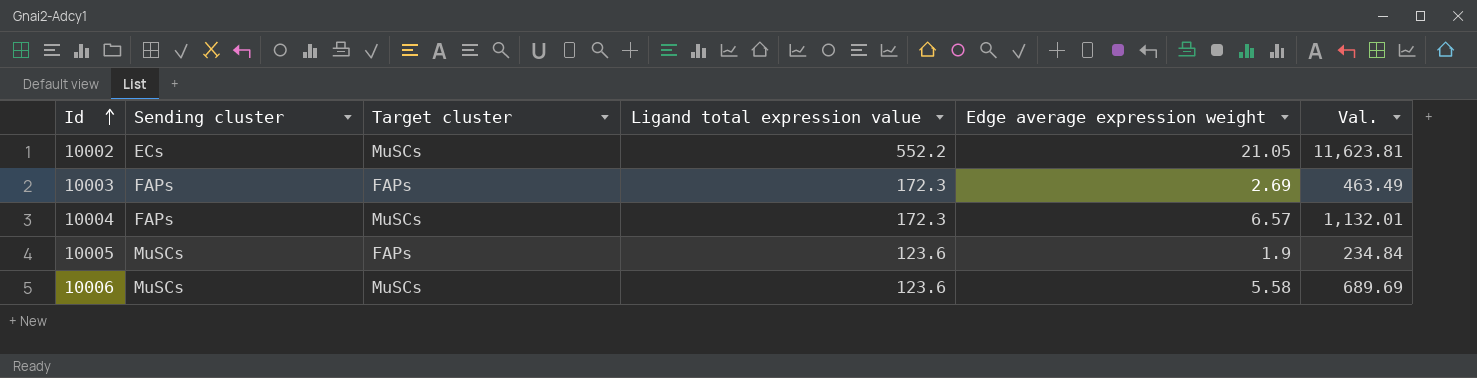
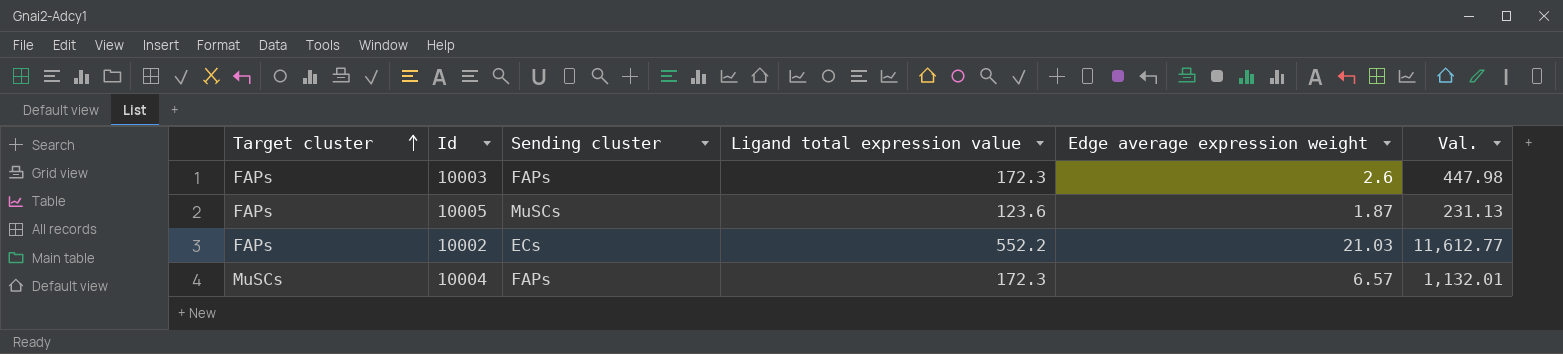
row order: Id ascending -> Target cluster ascending
column Target cluster | position: 3 -> 1
row 10006: MuSCs | MuSCs | 123.6 | 5.58 | 689.69 -> none
10003 | Edge average expression weight: 2.69 -> 2.6
10003 | Val.: 463.49 -> 447.98
10005 | Edge average expression weight: 1.9 -> 1.87
10005 | Val.: 234.84 -> 231.13
10002 | Target cluster: MuSCs -> FAPs
10002 | Edge average expression weight: 21.05 -> 21.03
10002 | Val.: 11,623.81 -> 11,612.77

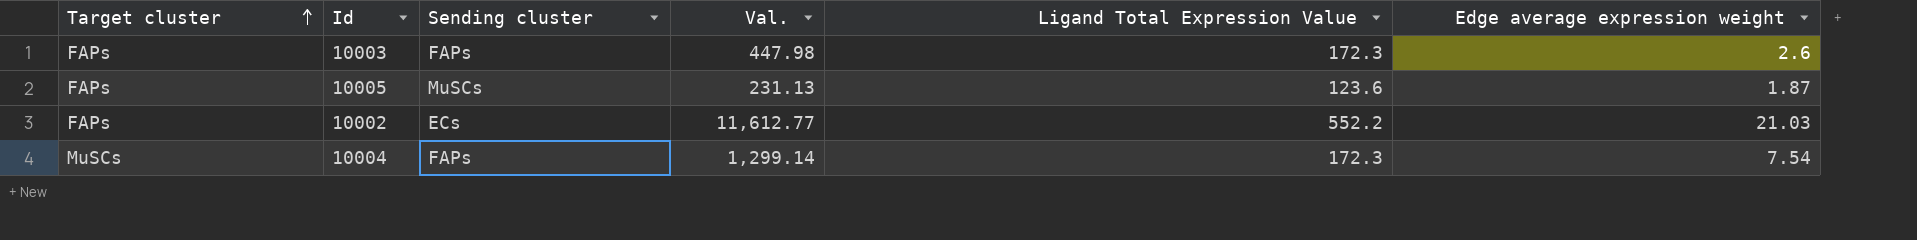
column Val. | position: 6 -> 4
column name: Ligand total expression value -> Ligand Total Expression Value
10004 | Val.: 1,132.01 -> 1,299.14
10004 | Edge average expression weight: 6.57 -> 7.54

